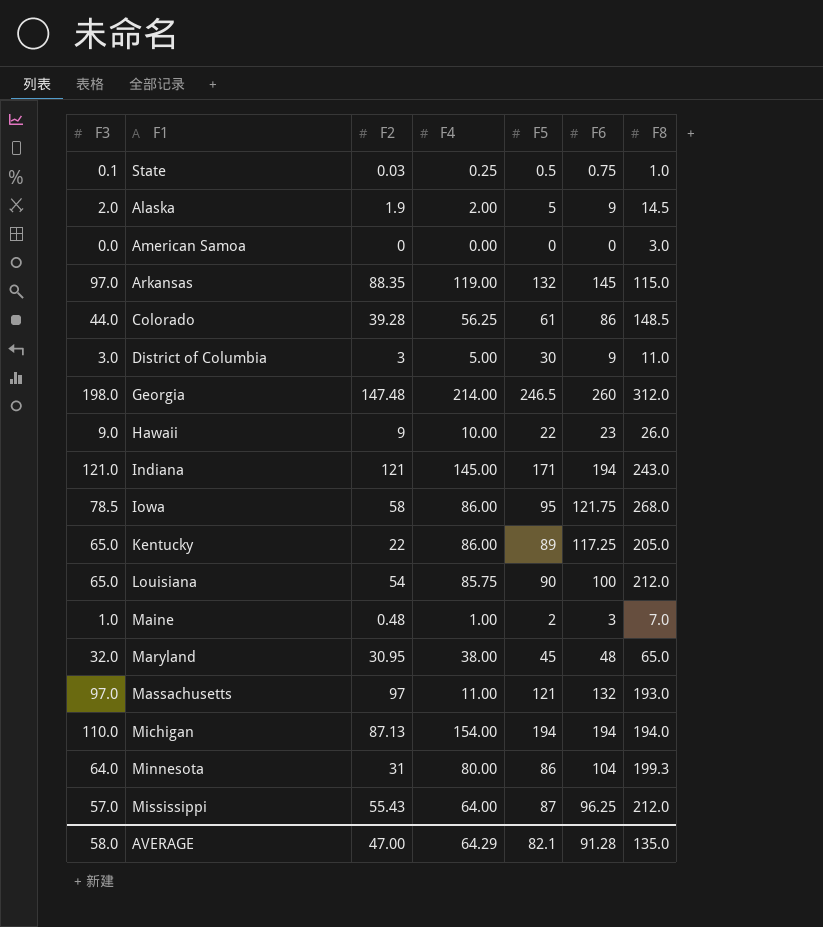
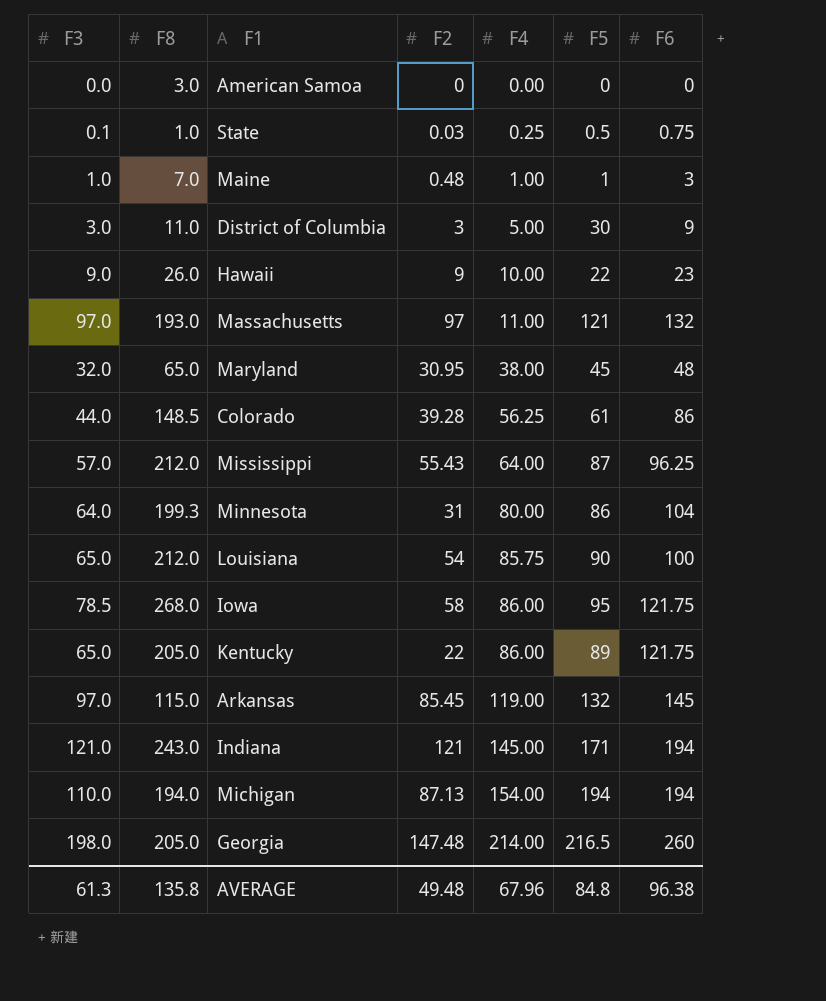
row order: none -> F4 ascending
column F8 | position: 7 -> 2
row Alaska: 2.0 | 1.9 | 2.00 | 5 | 9 | 14.5 -> none
Maine | F5: 2 -> 1
Kentucky | F6: 117.25 -> 121.75
Arkansas | F2: 88.35 -> 85.45
Georgia | F8: 312.0 -> 205.0
Georgia | F5: 246.5 -> 216.5
AVERAGE | F3: 58.0 -> 61.3
AVERAGE | F8: 135.0 -> 135.8
AVERAGE | F2: 47.00 -> 49.48
AVERAGE | F4: 64.29 -> 67.96
AVERAGE | F5: 82.1 -> 84.8
AVERAGE | F6: 91.28 -> 96.38

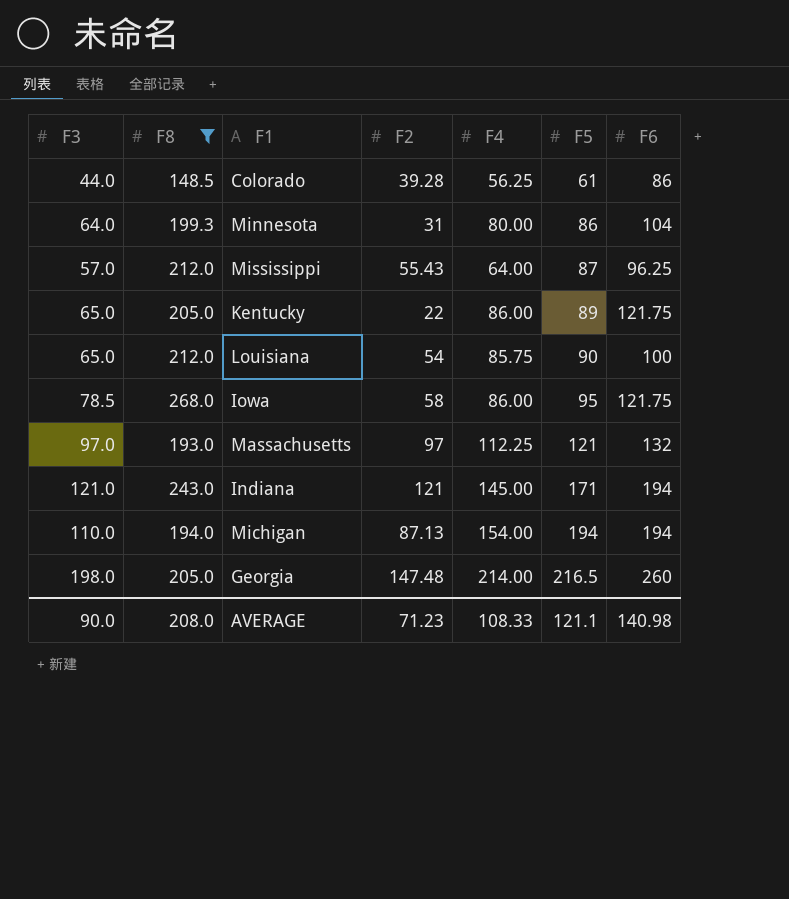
filter: none -> F8 >= 148.5
row order: F4 ascending -> F5 ascending
Massachusetts | F4: 11.00 -> 112.25
AVERAGE | F3: 61.3 -> 90.0
AVERAGE | F8: 135.8 -> 208.0
AVERAGE | F2: 49.48 -> 71.23
AVERAGE | F4: 67.96 -> 108.33
AVERAGE | F5: 84.8 -> 121.1
AVERAGE | F6: 96.38 -> 140.98

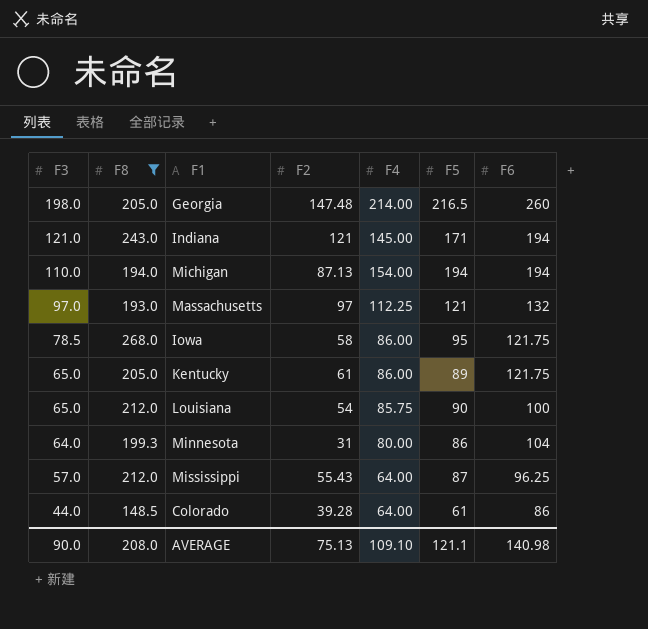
row order: F5 ascending -> F3 descending
Kentucky | F2: 22 -> 61
Colorado | F4: 56.25 -> 64.00
AVERAGE | F2: 71.23 -> 75.13
AVERAGE | F4: 108.33 -> 109.10

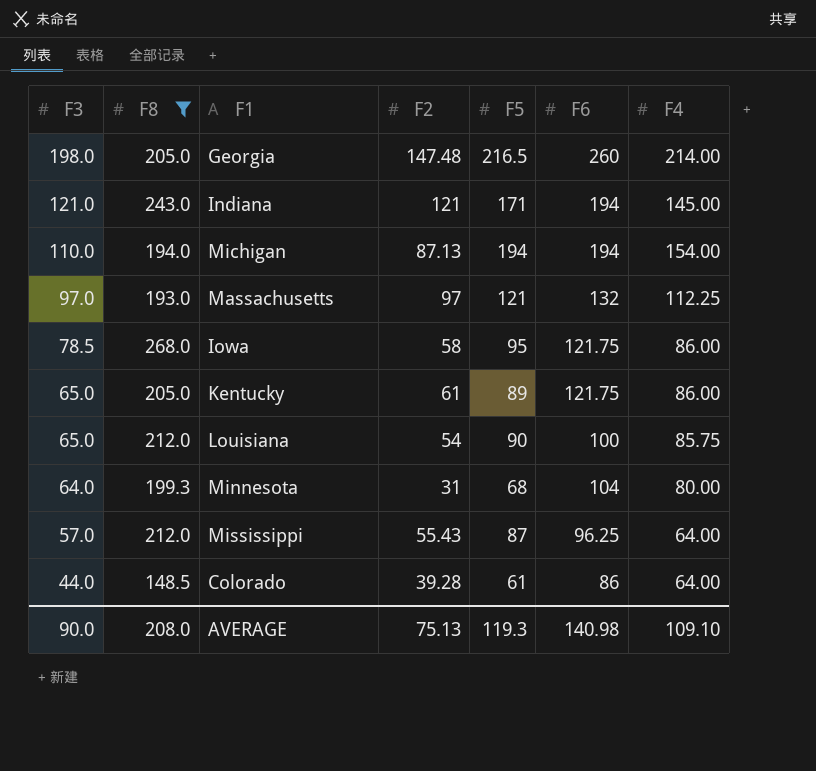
column F4 | position: 5 -> 7
Minnesota | F5: 86 -> 68
AVERAGE | F5: 121.1 -> 119.3

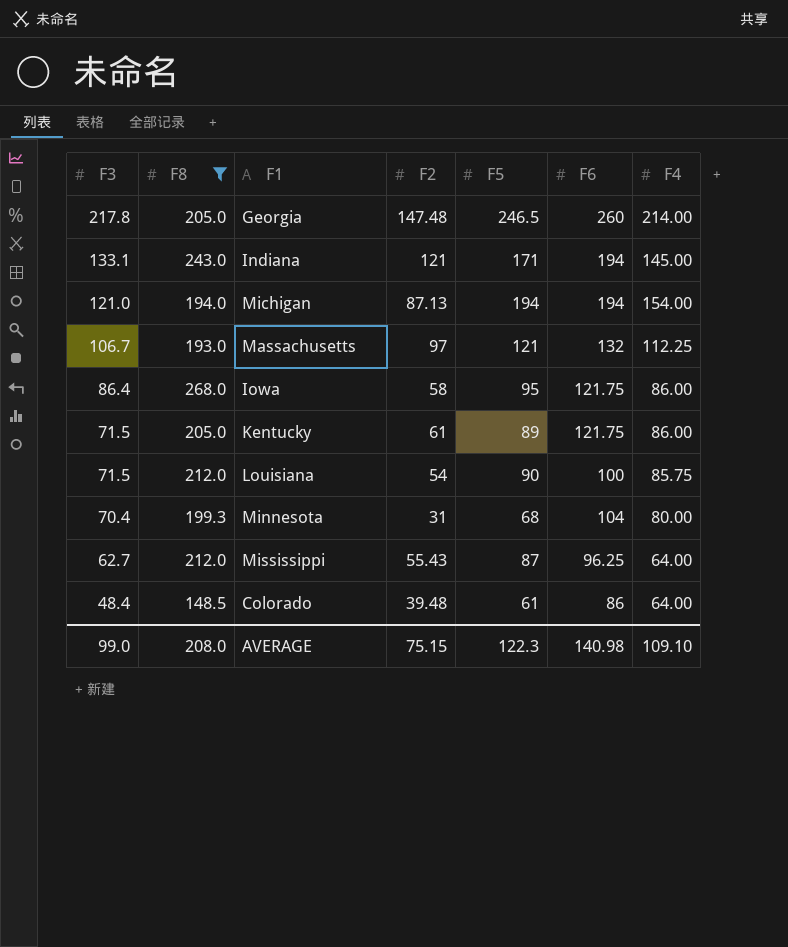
Georgia | F3: 198.0 -> 217.8
Georgia | F5: 216.5 -> 246.5
Indiana | F3: 121.0 -> 133.1
Michigan | F3: 110.0 -> 121.0
Massachusetts | F3: 97.0 -> 106.7
Iowa | F3: 78.5 -> 86.4
Kentucky | F3: 65.0 -> 71.5
Louisiana | F3: 65.0 -> 71.5
Minnesota | F3: 64.0 -> 70.4
Mississippi | F3: 57.0 -> 62.7
Colorado | F3: 44.0 -> 48.4
Colorado | F2: 39.28 -> 39.48
AVERAGE | F3: 90.0 -> 99.0
AVERAGE | F2: 75.13 -> 75.15
AVERAGE | F5: 119.3 -> 122.3

